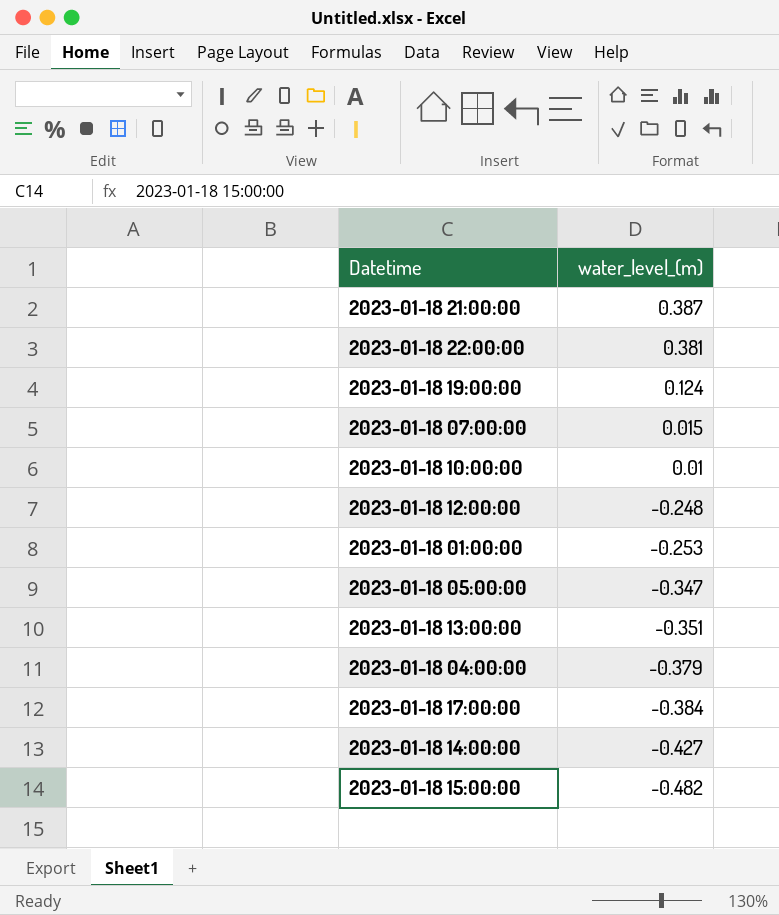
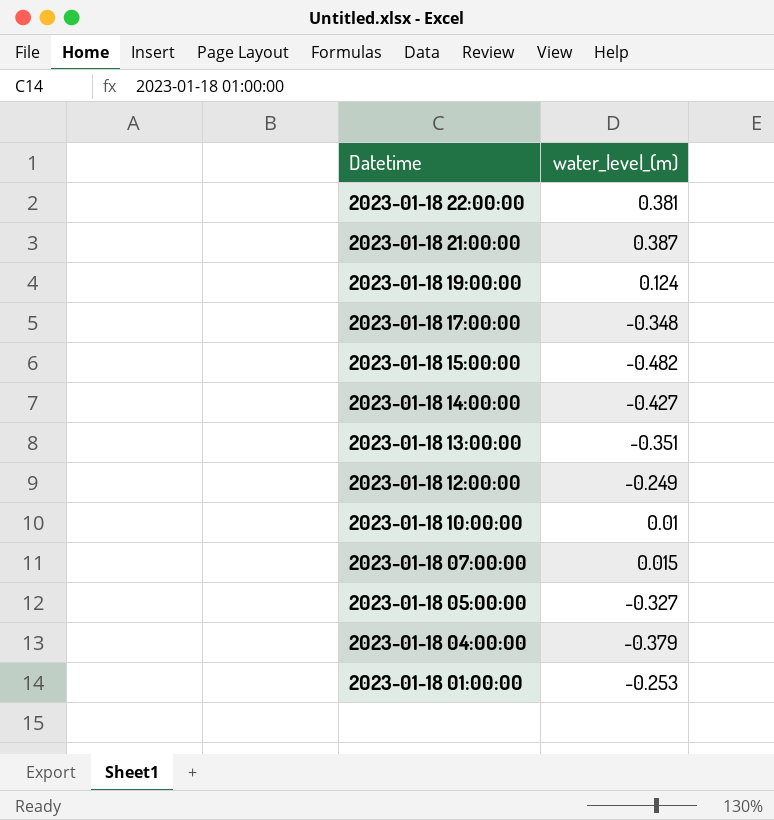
row order: water_level_(m) descending -> Datetime descending
2023-01-18 17:00:00 | water_level_(m): -0.384 -> -0.348
2023-01-18 12:00:00 | water_level_(m): -0.248 -> -0.249
2023-01-18 05:00:00 | water_level_(m): -0.347 -> -0.327

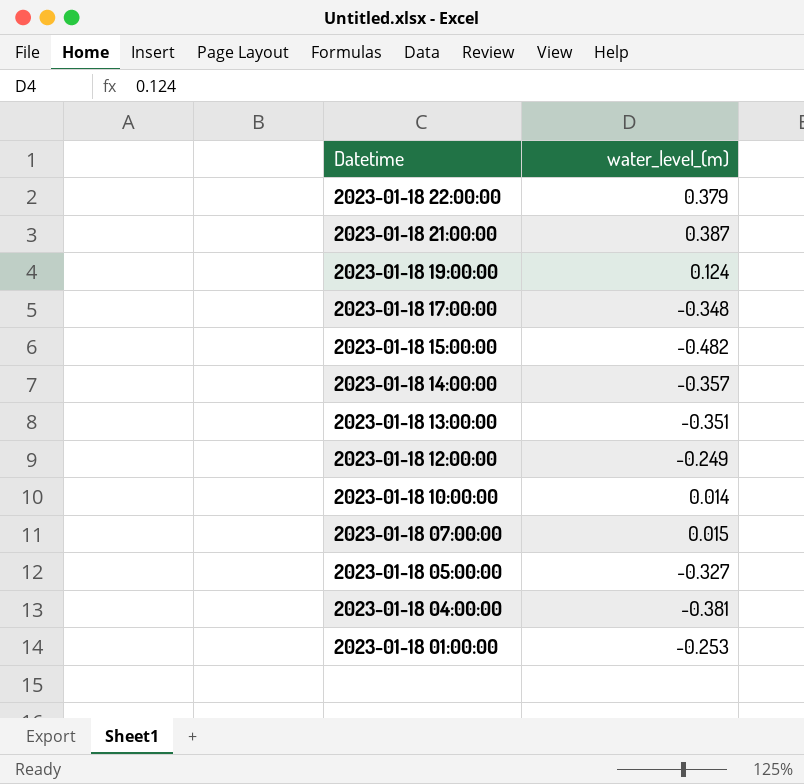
2023-01-18 22:00:00 | water_level_(m): 0.381 -> 0.379
2023-01-18 14:00:00 | water_level_(m): -0.427 -> -0.357
2023-01-18 10:00:00 | water_level_(m): 0.01 -> 0.014
2023-01-18 04:00:00 | water_level_(m): -0.379 -> -0.381

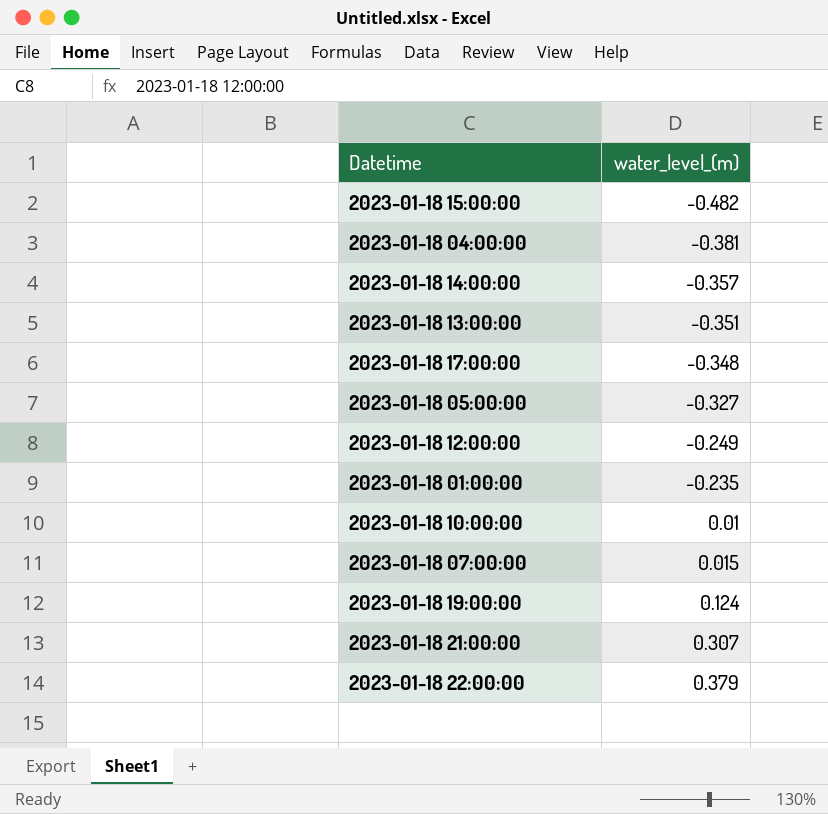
row order: Datetime descending -> water_level_(m) ascending
2023-01-18 01:00:00 | water_level_(m): -0.253 -> -0.235
2023-01-18 10:00:00 | water_level_(m): 0.014 -> 0.01
2023-01-18 21:00:00 | water_level_(m): 0.387 -> 0.307

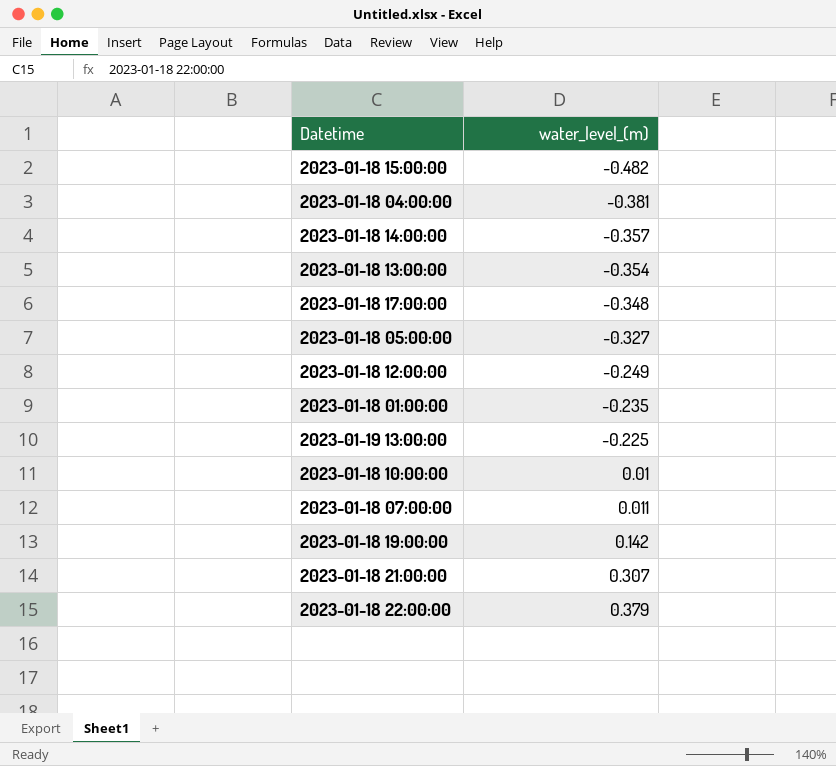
2023-01-18 13:00:00 | water_level_(m): -0.351 -> -0.354
row 2023-01-19 13:00:00: none -> -0.225
2023-01-18 07:00:00 | water_level_(m): 0.015 -> 0.011
2023-01-18 19:00:00 | water_level_(m): 0.124 -> 0.142

